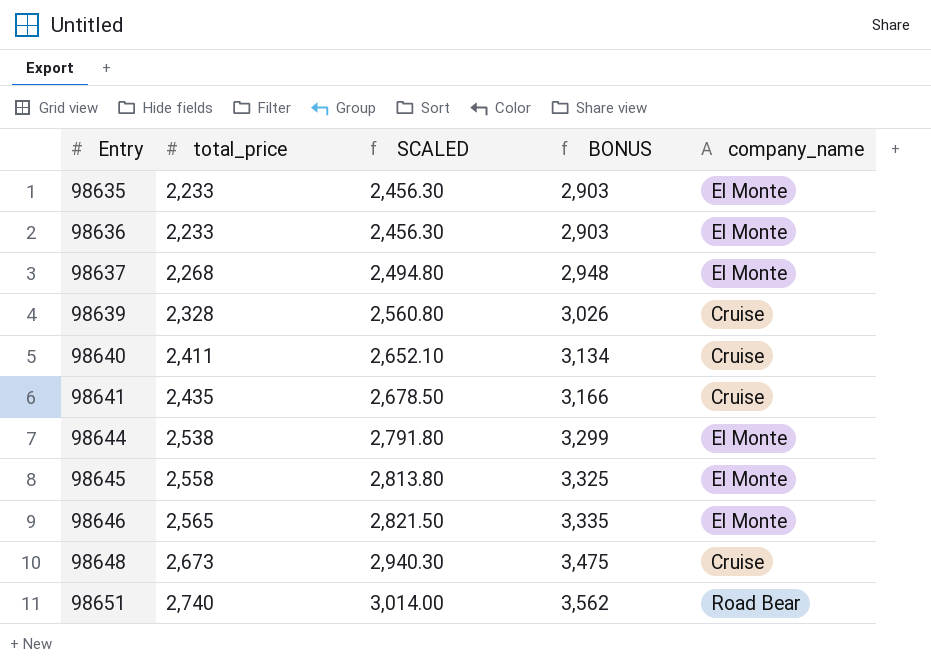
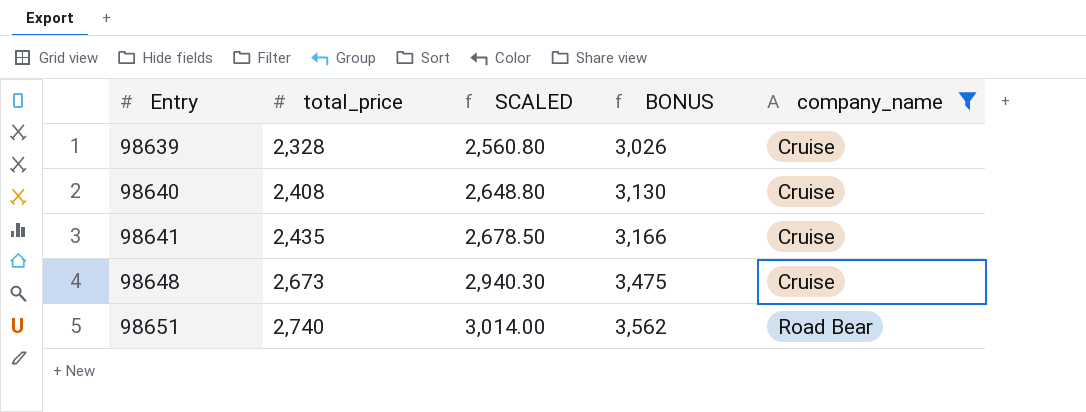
filter: none -> company_name != El Monte
98640 | total_price: 2,411 -> 2,408
98640 | SCALED: 2,652.10 -> 2,648.80
98640 | BONUS: 3,134 -> 3,130

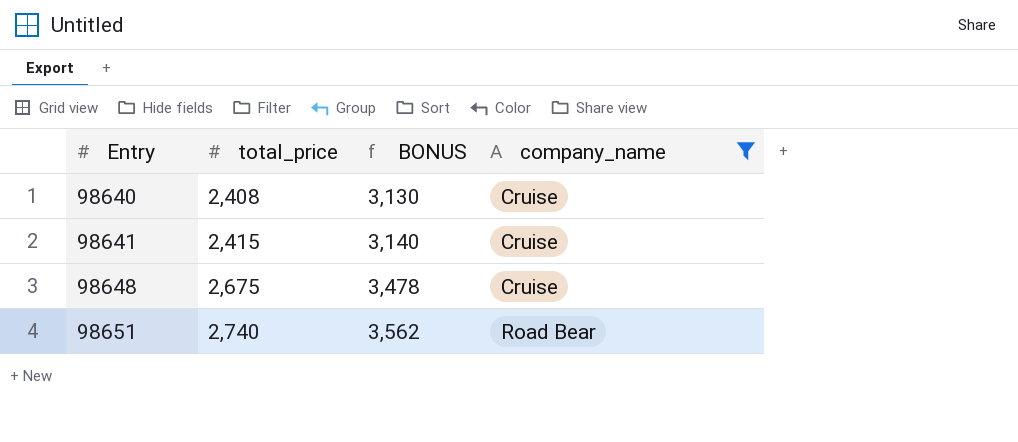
column SCALED | formula: [total_price] * 1.1 -> none
row 98639: 2,328 | 2,560.80 | 3,026 | Cruise -> none
98641 | total_price: 2,435 -> 2,415
98641 | BONUS: 3,166 -> 3,140
98648 | total_price: 2,673 -> 2,675
98648 | BONUS: 3,475 -> 3,478

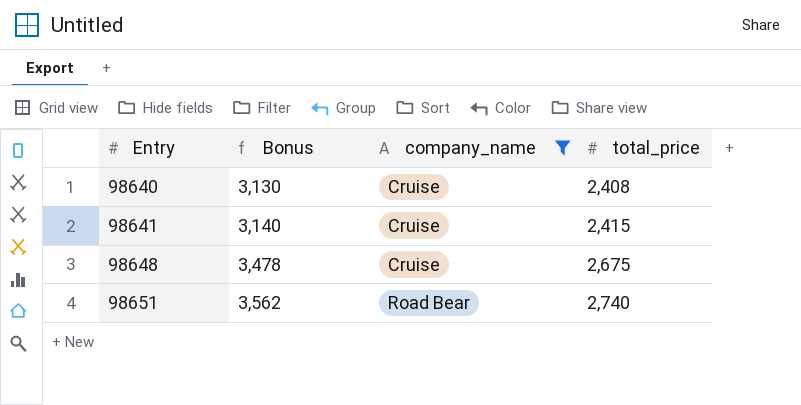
column name: BONUS -> Bonus
column total_price | position: 2 -> 4

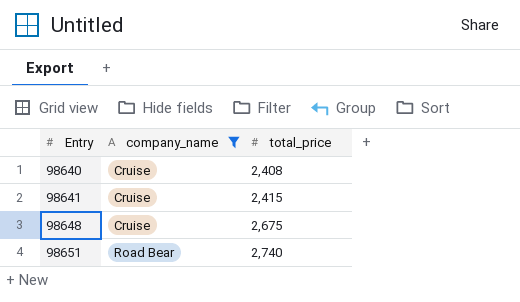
column Bonus | formula: [total_price] * 1.3 -> none

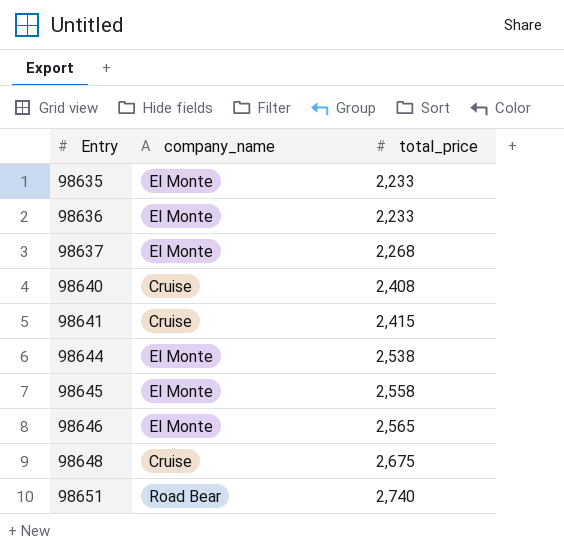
filter: company_name != El Monte -> none

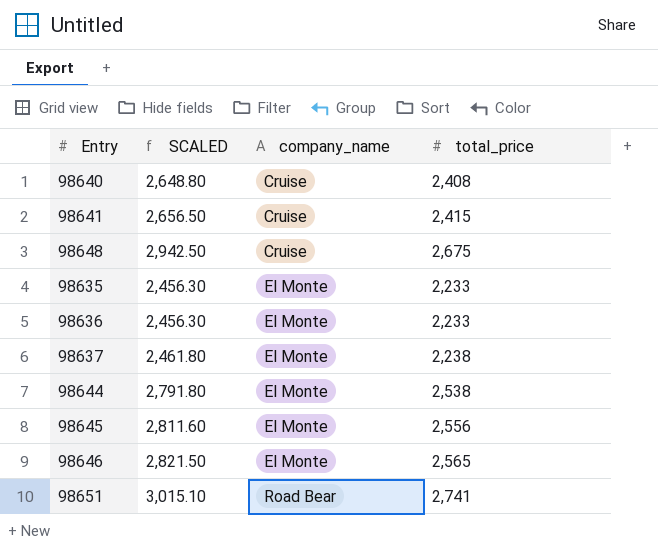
row order: Entry ascending -> company_name ascending
column SCALED | formula: none -> [total_price] * 1.1
98637 | total_price: 2,268 -> 2,238
98645 | total_price: 2,558 -> 2,556
98651 | total_price: 2,740 -> 2,741

